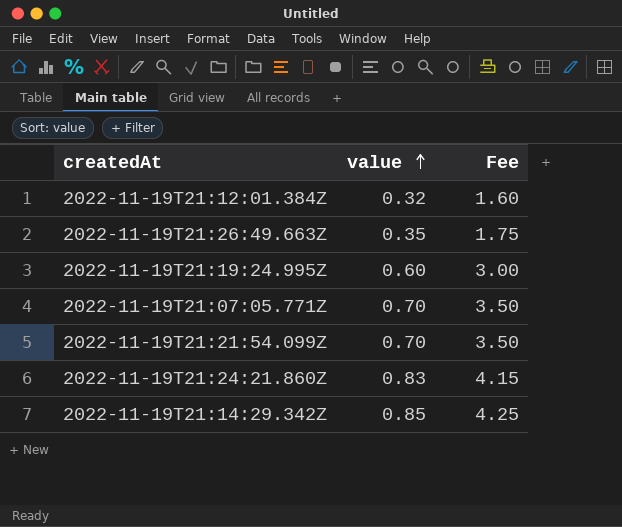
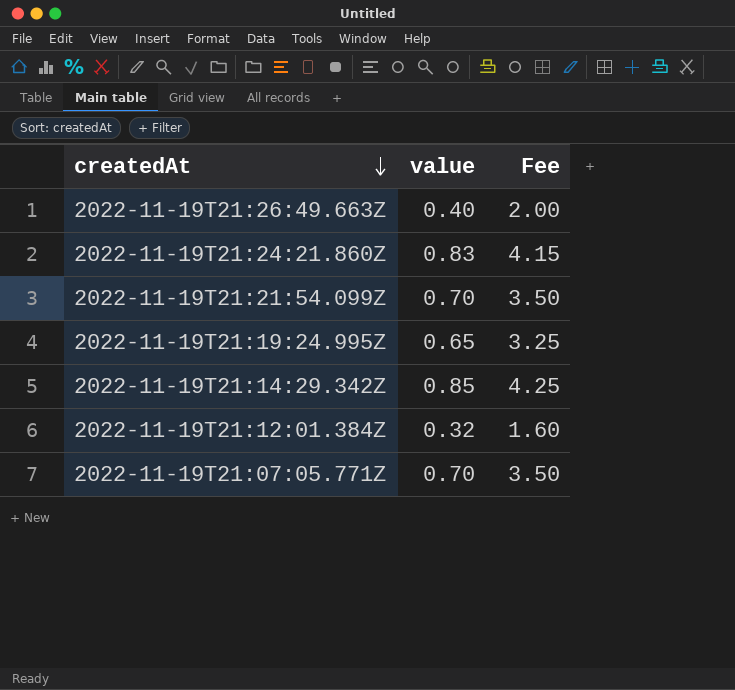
row order: value ascending -> createdAt descending
2022-11-19T21:26:49.663Z | value: 0.35 -> 0.40
2022-11-19T21:26:49.663Z | Fee: 1.75 -> 2.00
2022-11-19T21:19:24.995Z | value: 0.60 -> 0.65
2022-11-19T21:19:24.995Z | Fee: 3.00 -> 3.25

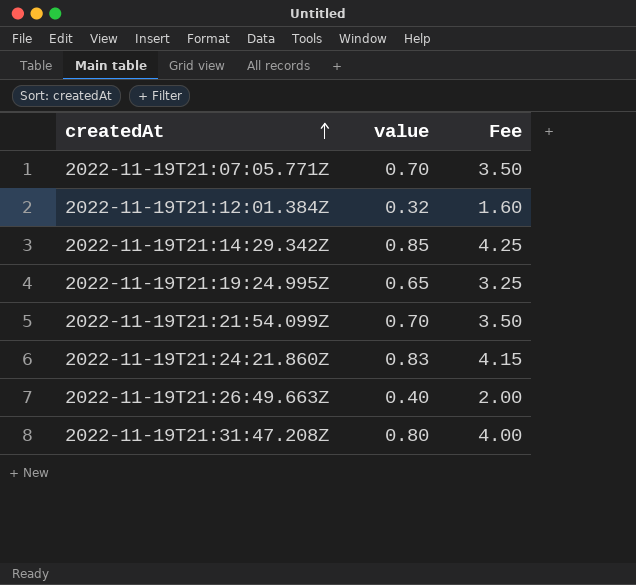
row order: createdAt descending -> createdAt ascending
row 2022-11-19T21:31:47.208Z: none -> 0.80 | 4.00

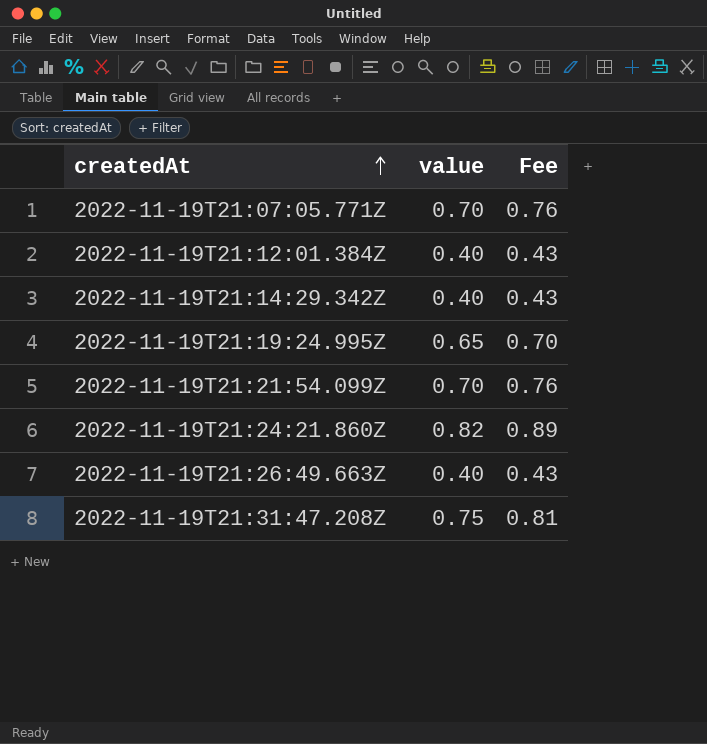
column Fee | formula: [value] * 5 -> [value] * 1.08
2022-11-19T21:12:01.384Z | value: 0.32 -> 0.40
2022-11-19T21:14:29.342Z | value: 0.85 -> 0.40
2022-11-19T21:24:21.860Z | value: 0.83 -> 0.82
2022-11-19T21:31:47.208Z | value: 0.80 -> 0.75

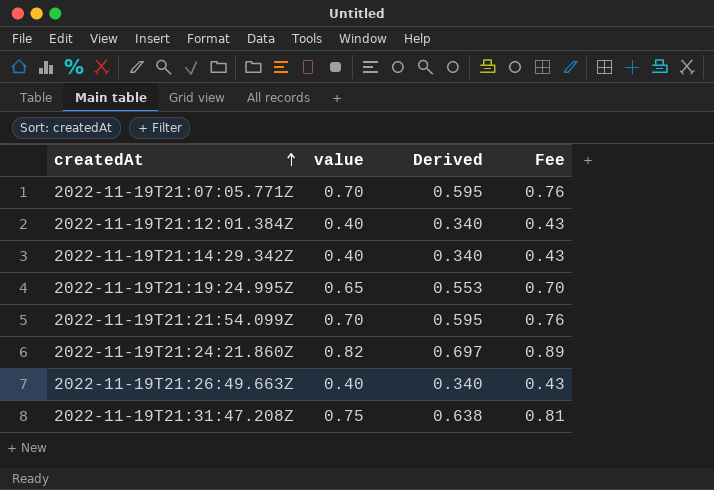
column Derived | formula: none -> [value] * 0.85

